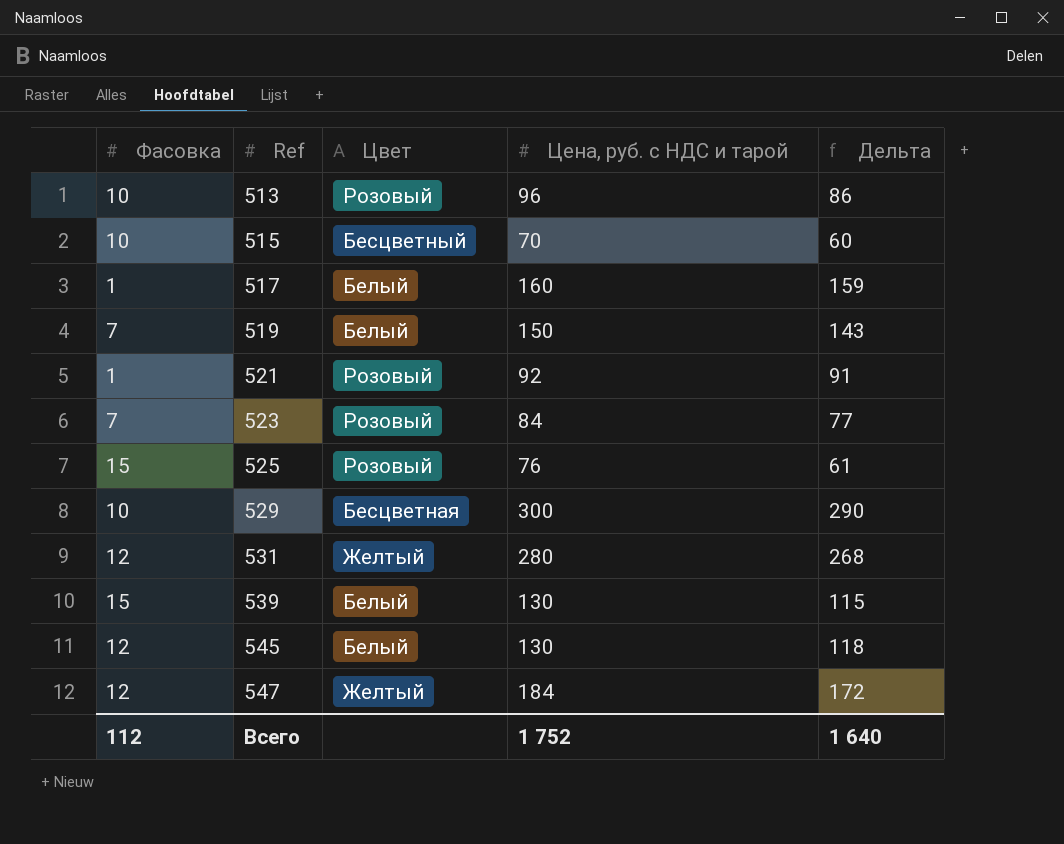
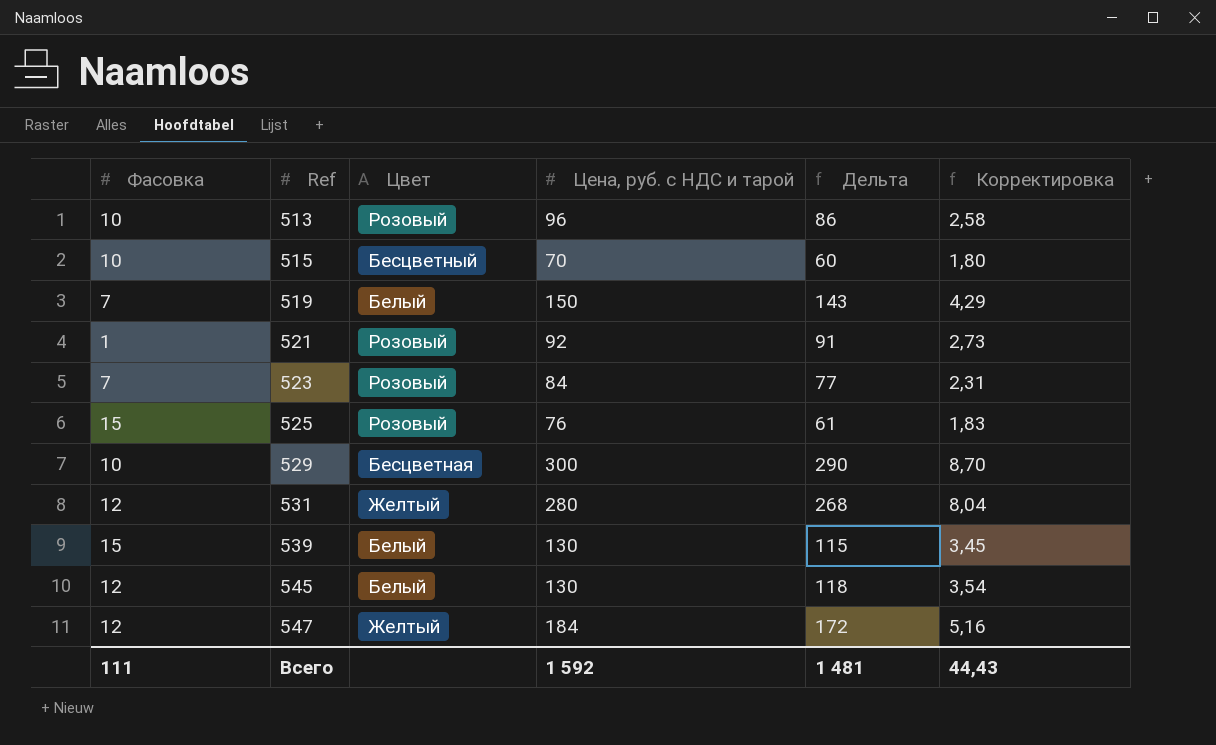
column Корректировка | formula: none -> [Дельта] * 0,03
row 517: 1 | Белый | 160 | 159 -> none
Всего | Фасовка: 112 -> 111
Всего | Цена, руб. с НДС и тарой: 1 752 -> 1 592
Всего | Дельта: 1 640 -> 1 481

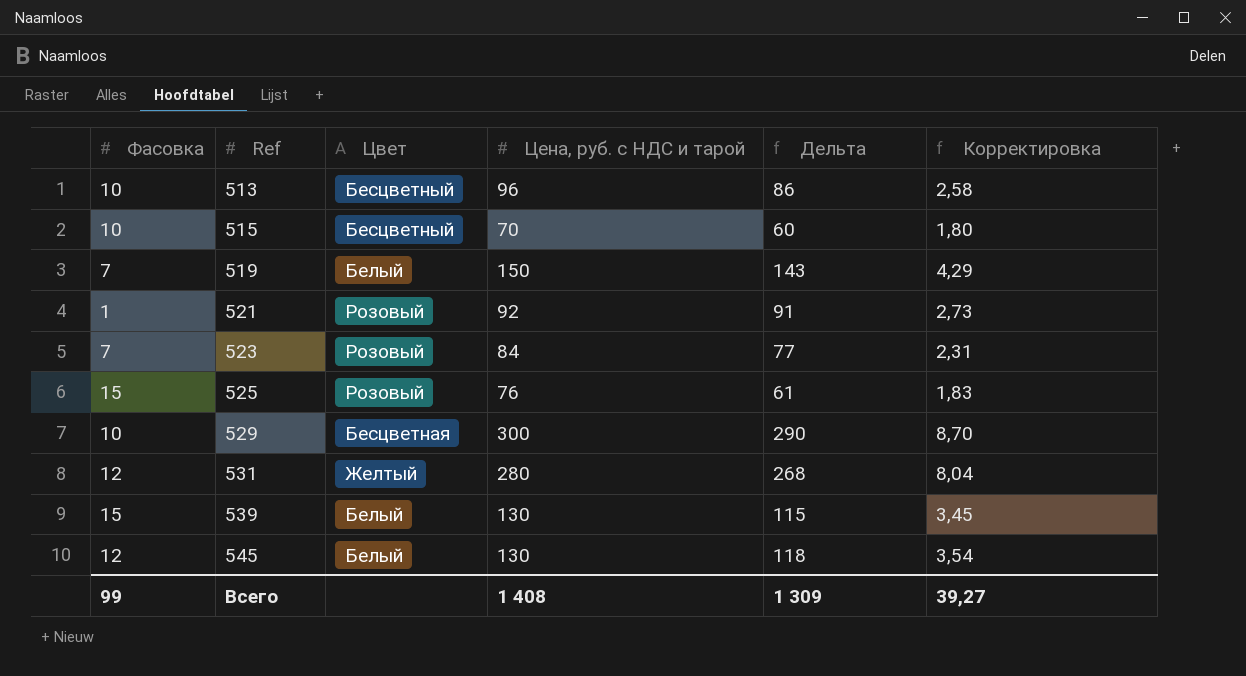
row 547: 12 | Желтый | 184 | 172 | 5,16 -> none
513 | Цвет: Розовый -> Бесцветный
Всего | Фасовка: 111 -> 99
Всего | Цена, руб. с НДС и тарой: 1 592 -> 1 408
Всего | Дельта: 1 481 -> 1 309
Всего | Корректировка: 44,43 -> 39,27

